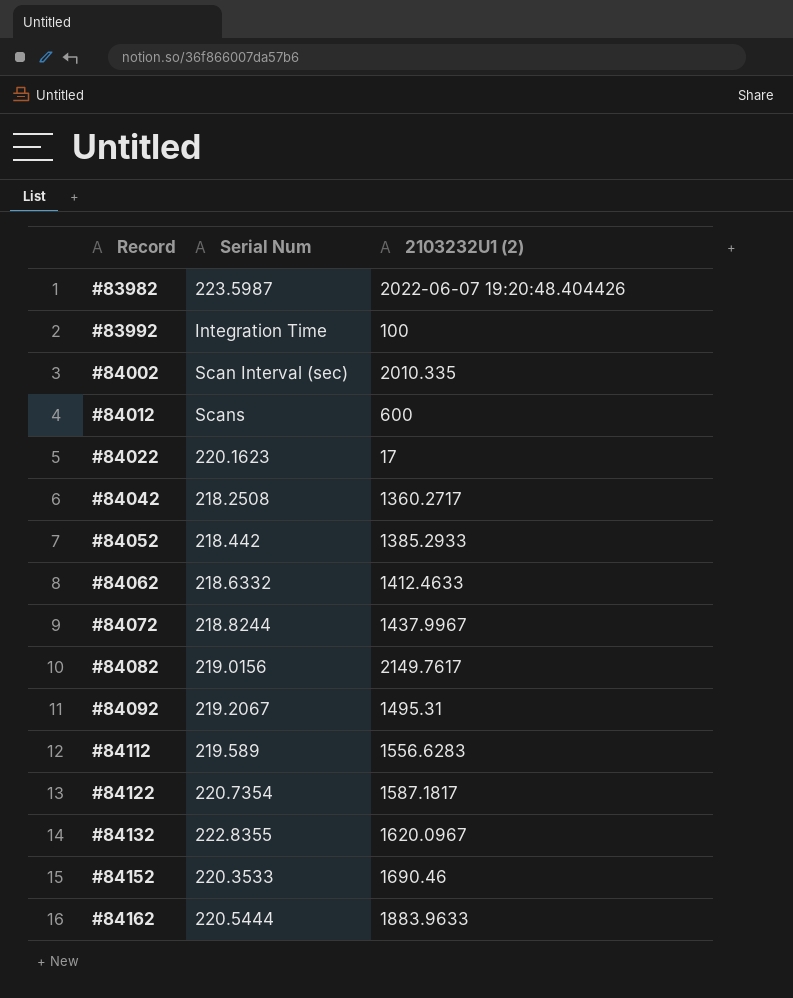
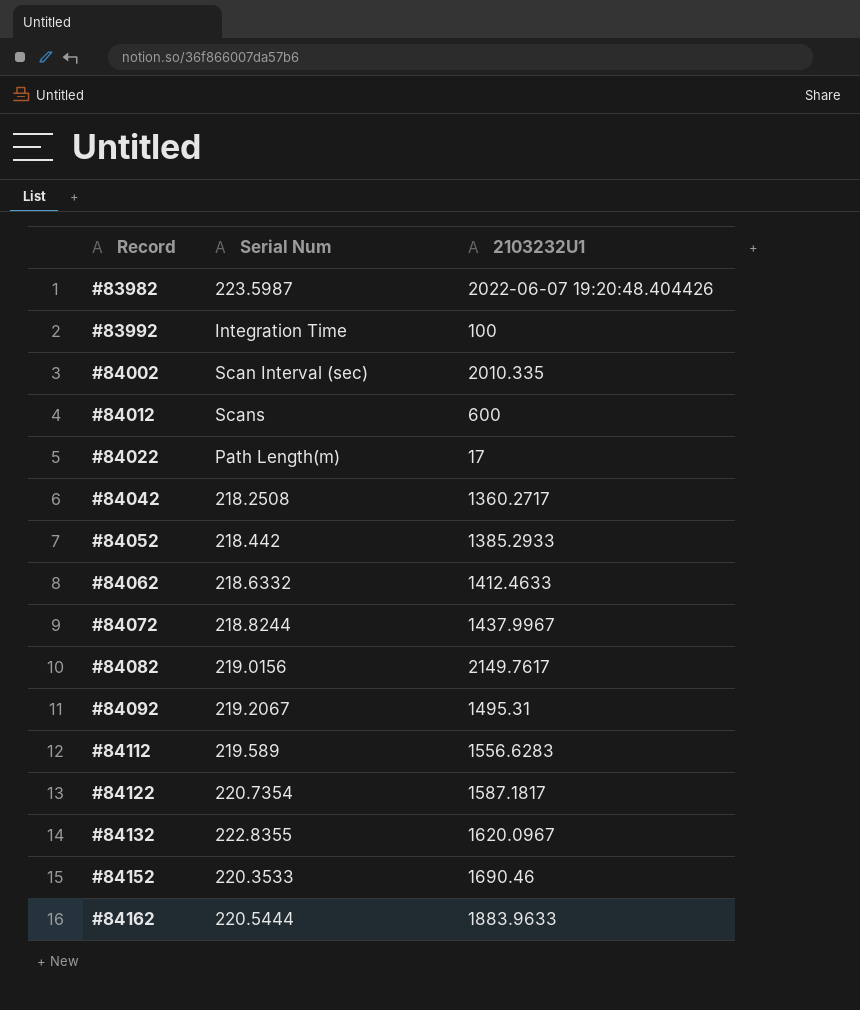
column name: 2103232U1 (2) -> 2103232U1
#84022 | Serial Num: 220.1623 -> Path Length(m)

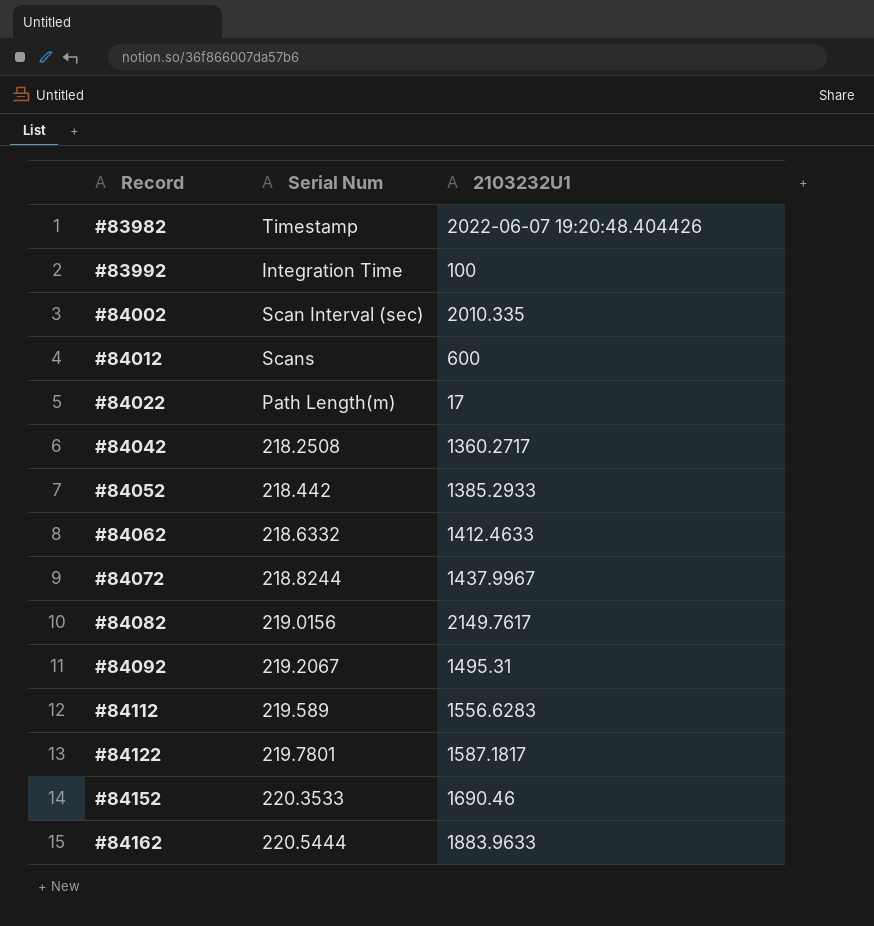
row #84132: 222.8355 | 1620.0967 -> none
#83982 | Serial Num: 223.5987 -> Timestamp
#84122 | Serial Num: 220.7354 -> 219.7801

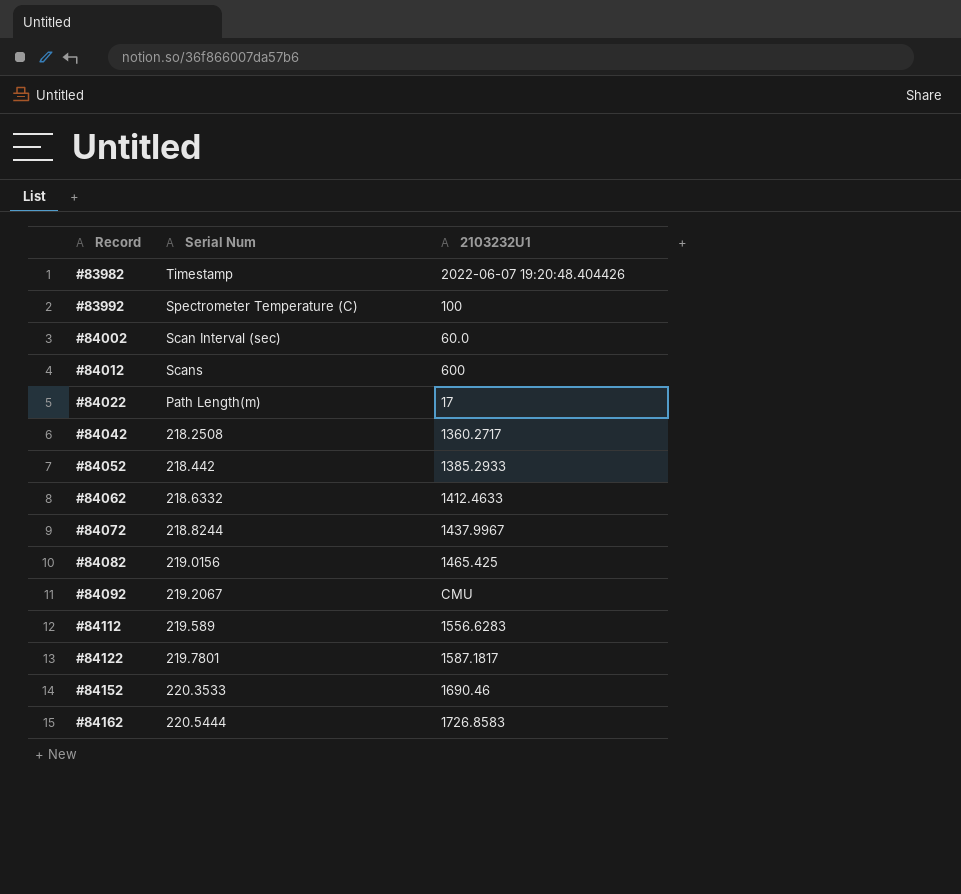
#83992 | Serial Num: Integration Time -> Spectrometer Temperature (C)
#84002 | 2103232U1: 2010.335 -> 60.0
#84082 | 2103232U1: 2149.7617 -> 1465.425
#84092 | 2103232U1: 1495.31 -> CMU
#84162 | 2103232U1: 1883.9633 -> 1726.8583

